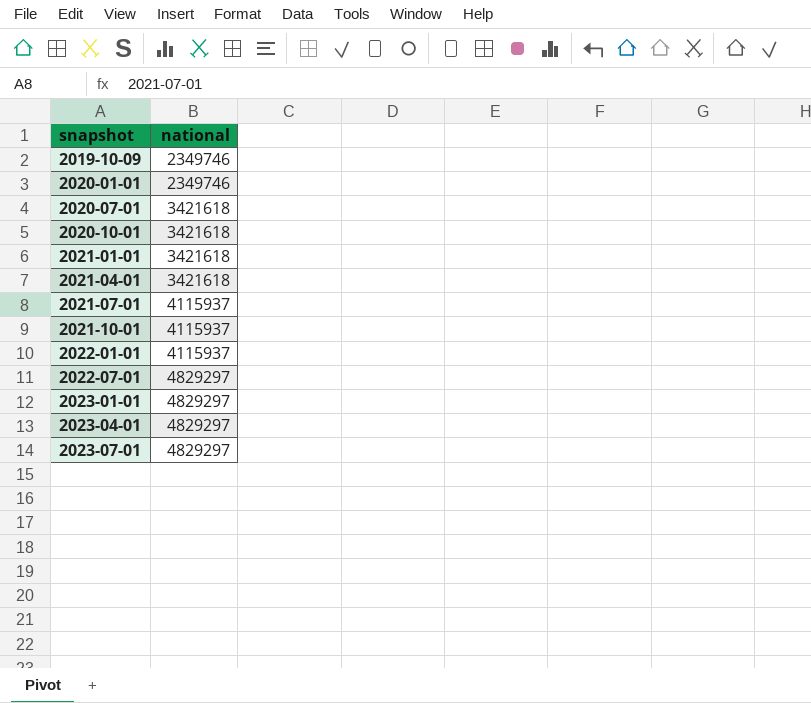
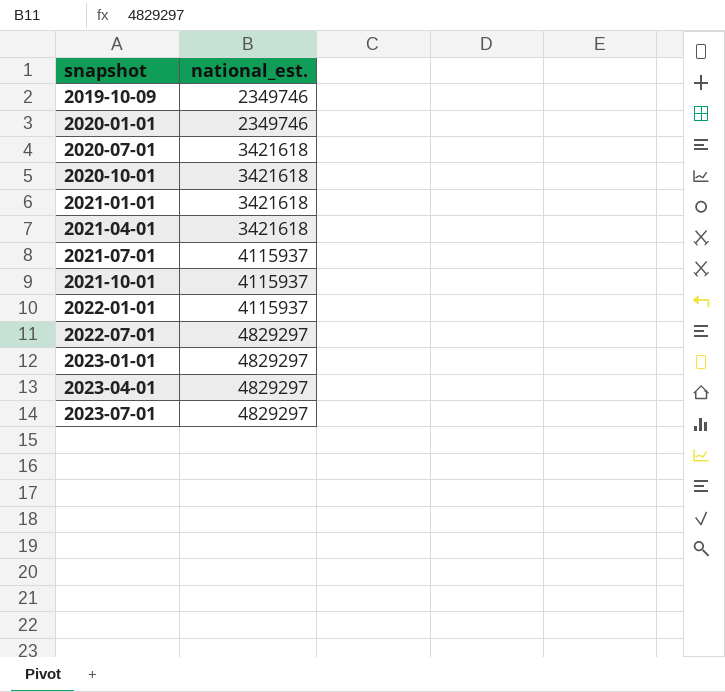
column name: national -> national_est.

